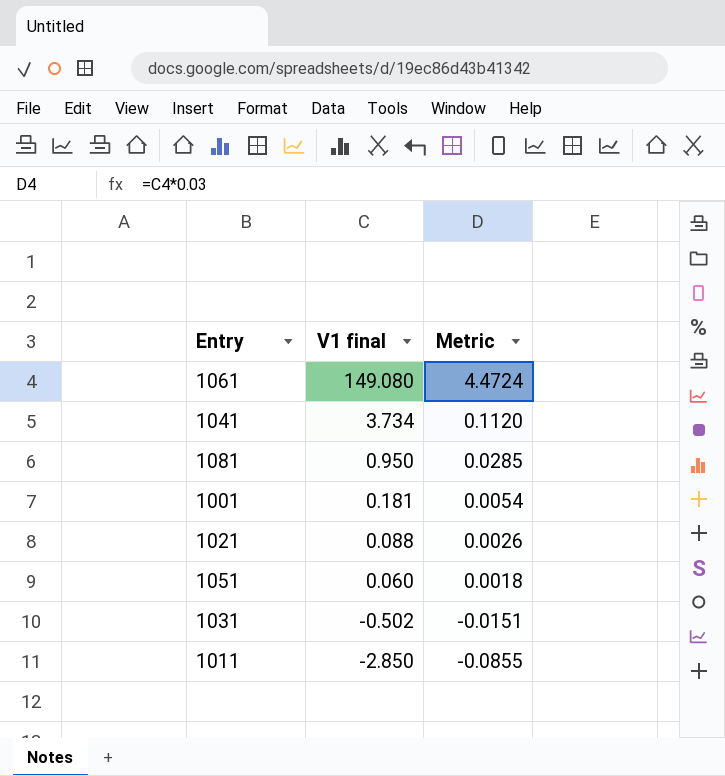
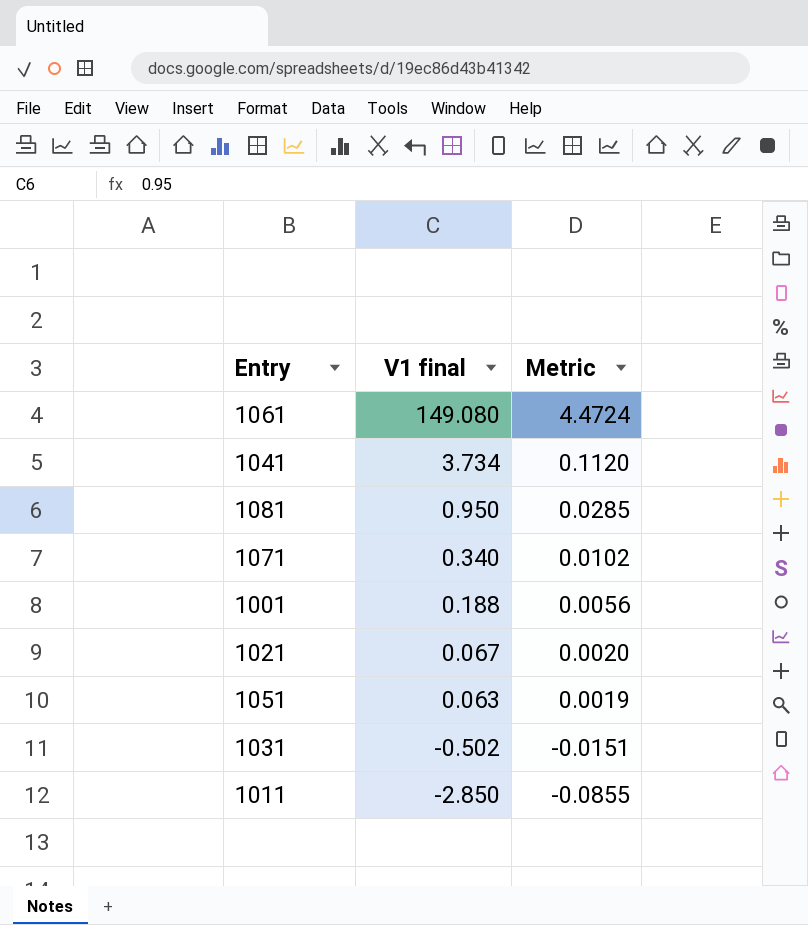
row 1071: none -> 0.340 | 0.0102
1001 | V1 final: 0.181 -> 0.188
1001 | Metric: 0.0054 -> 0.0056
1021 | V1 final: 0.088 -> 0.067
1021 | Metric: 0.0026 -> 0.0020
1051 | V1 final: 0.060 -> 0.063
1051 | Metric: 0.0018 -> 0.0019

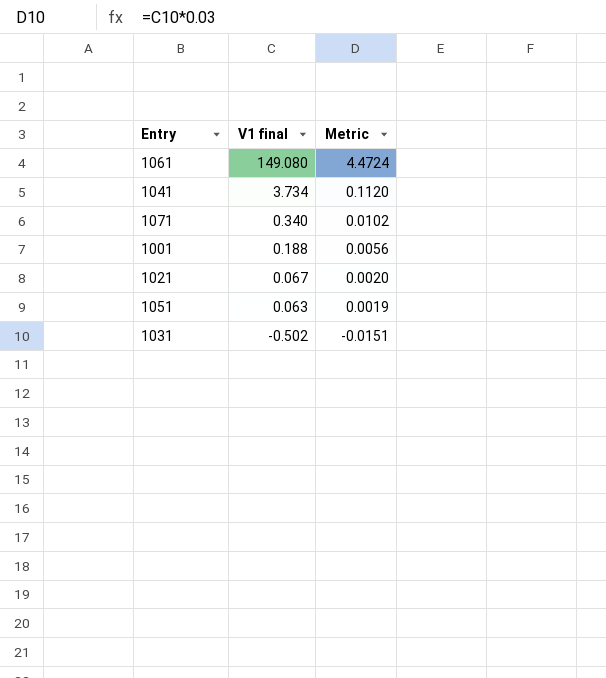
row 1081: 0.950 | 0.0285 -> none
row 1011: -2.850 | -0.0855 -> none

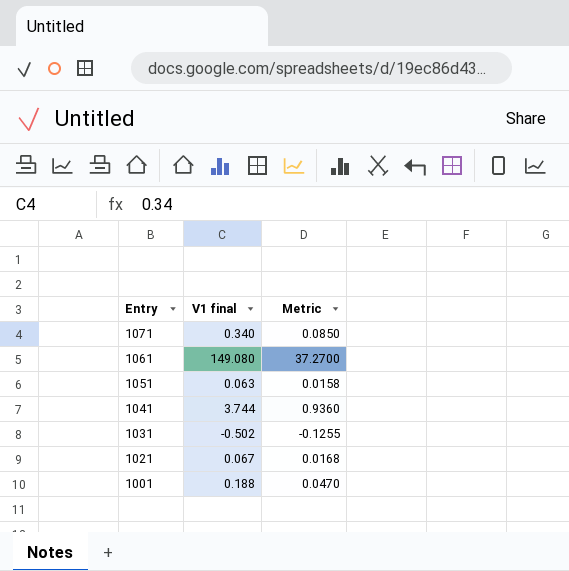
row order: V1 final descending -> Entry descending
column Metric | formula: [V1 final] * 0.03 -> [V1 final] * 0.25
1041 | V1 final: 3.734 -> 3.744

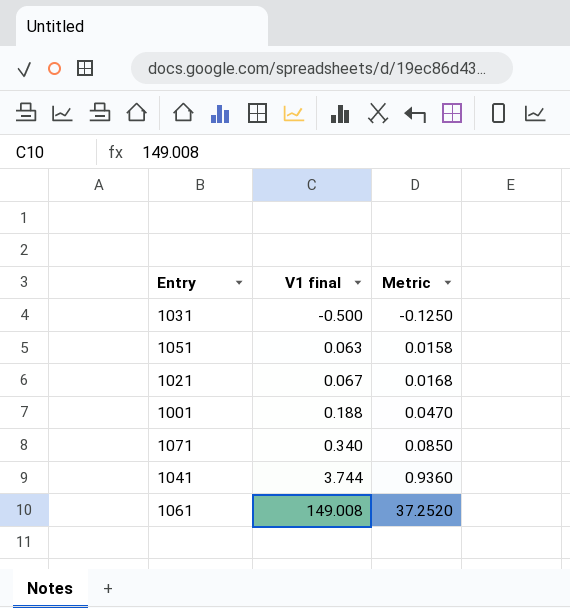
row order: Entry descending -> V1 final ascending
1031 | V1 final: -0.502 -> -0.500
1031 | Metric: -0.1255 -> -0.1250
1061 | V1 final: 149.080 -> 149.008
1061 | Metric: 37.2700 -> 37.2520

